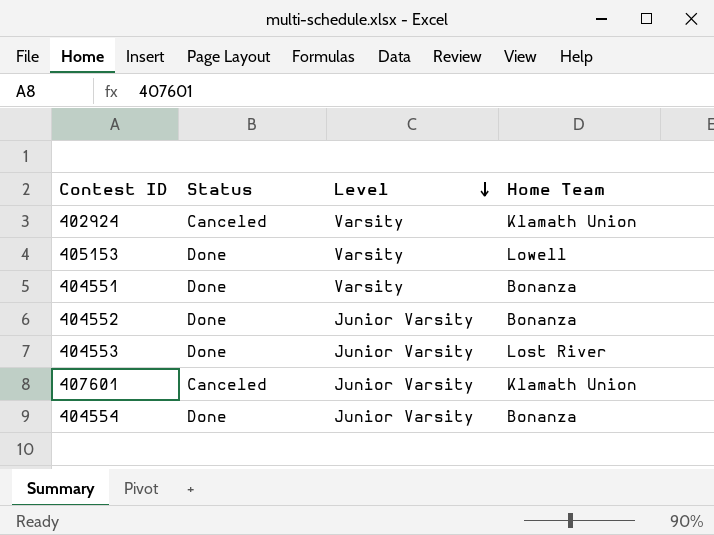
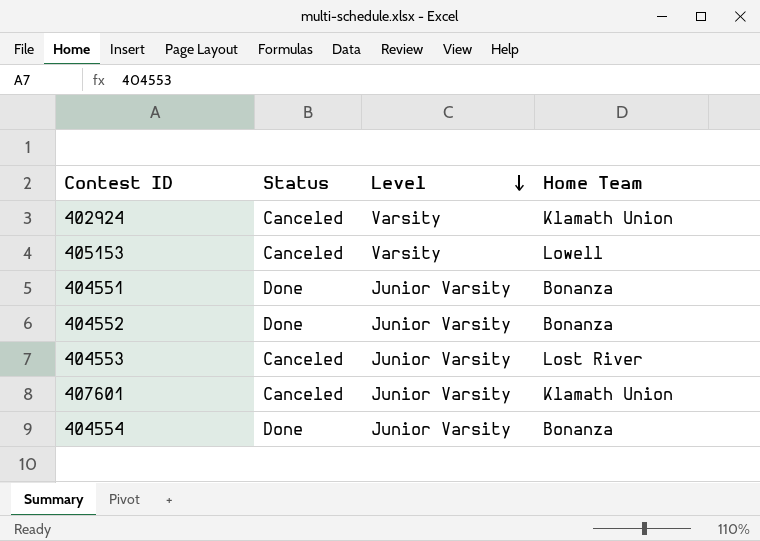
405153 | Status: Done -> Canceled
404551 | Level: Varsity -> Junior Varsity
404553 | Status: Done -> Canceled

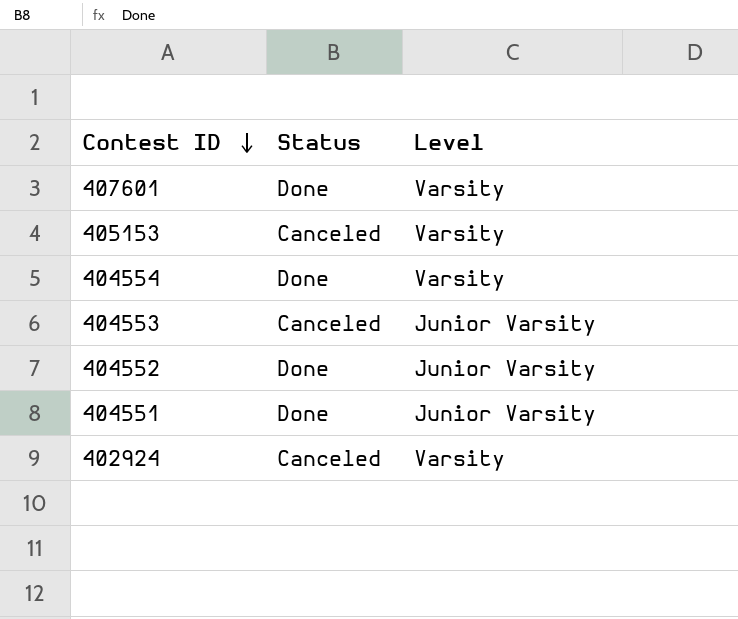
row order: Level descending -> Contest ID descending
column Home Team | position: 4 -> none
407601 | Status: Canceled -> Done
407601 | Level: Junior Varsity -> Varsity
404554 | Level: Junior Varsity -> Varsity

